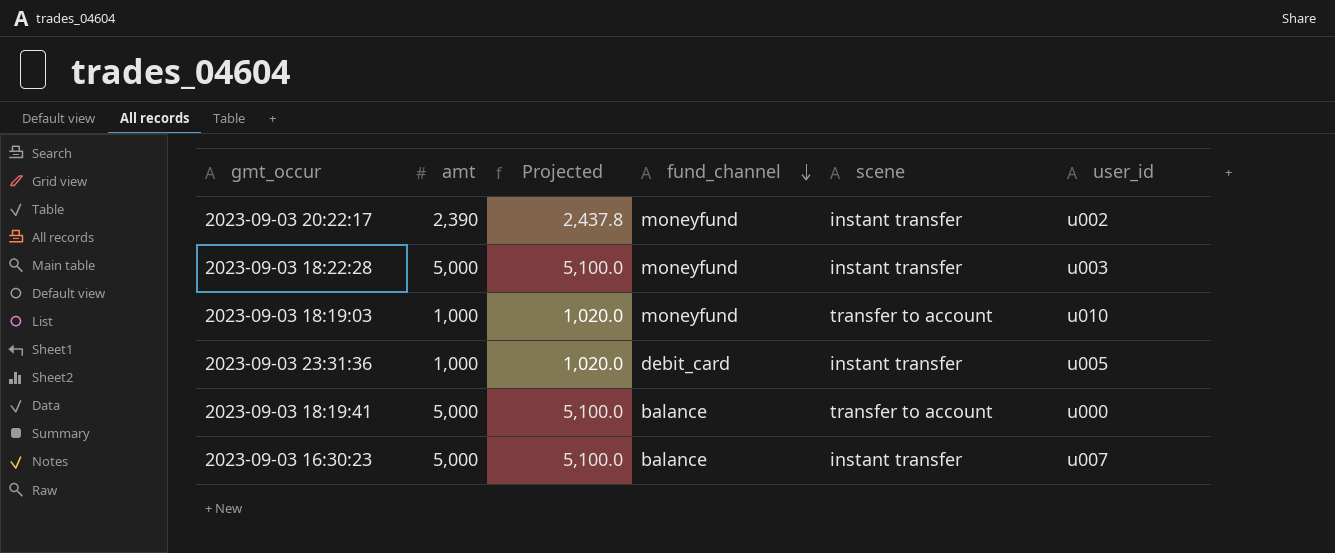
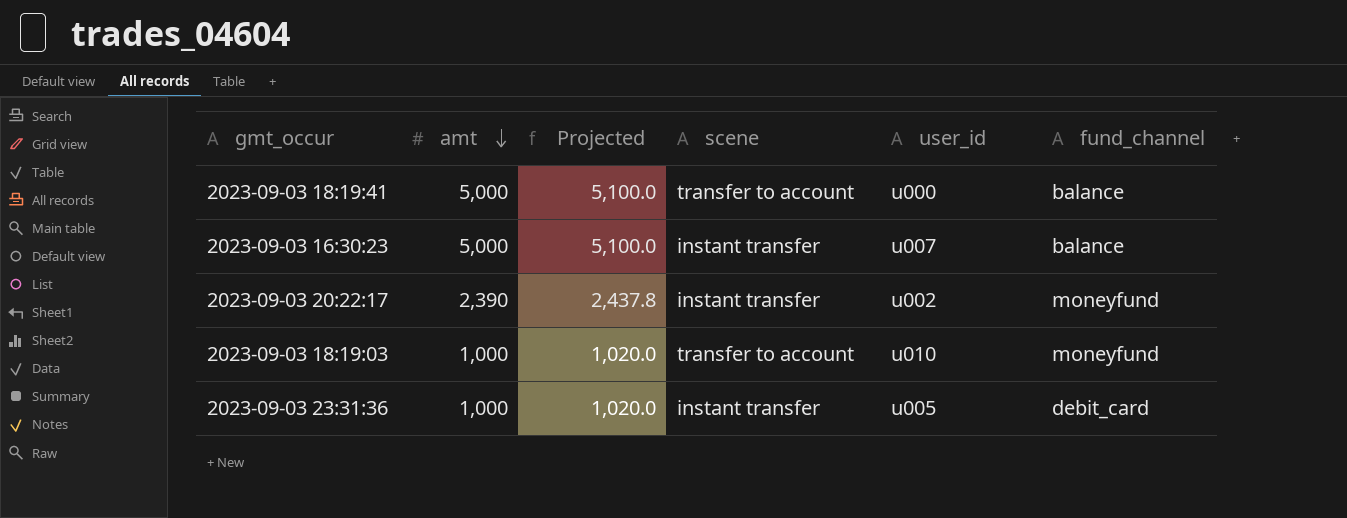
row order: fund_channel descending -> amt descending
column fund_channel | position: 4 -> 6
row 2023-09-03 18:22:28: 5,000 | 5,100.0 | moneyfund | instant transfer | u003 -> none

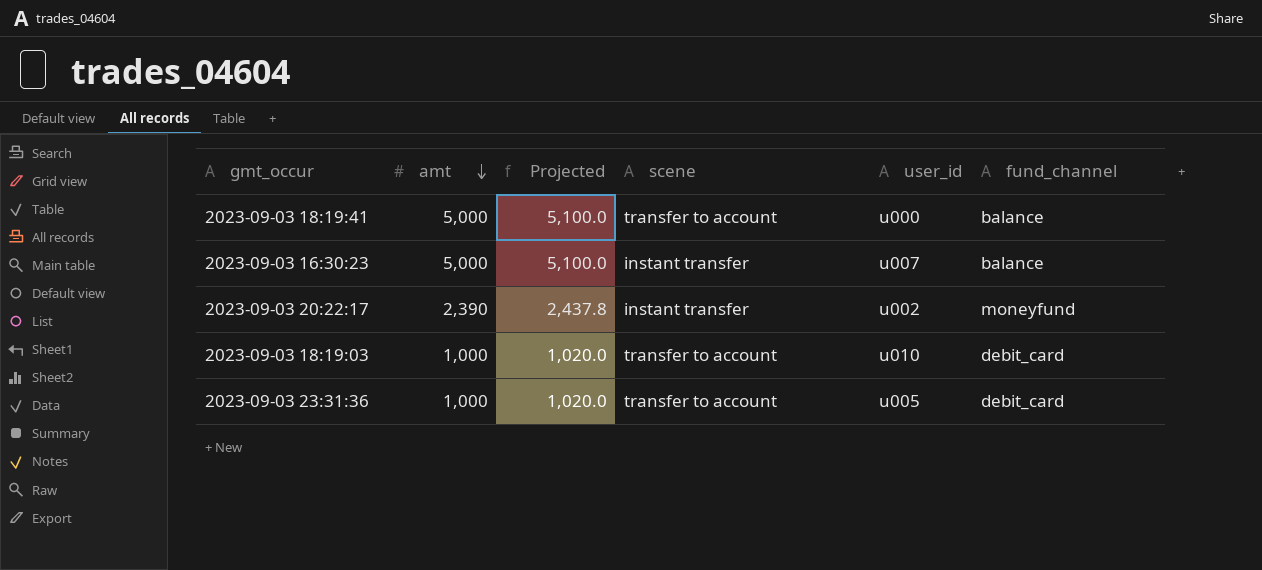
2023-09-03 18:19:03 | fund_channel: moneyfund -> debit_card
2023-09-03 23:31:36 | scene: instant transfer -> transfer to account

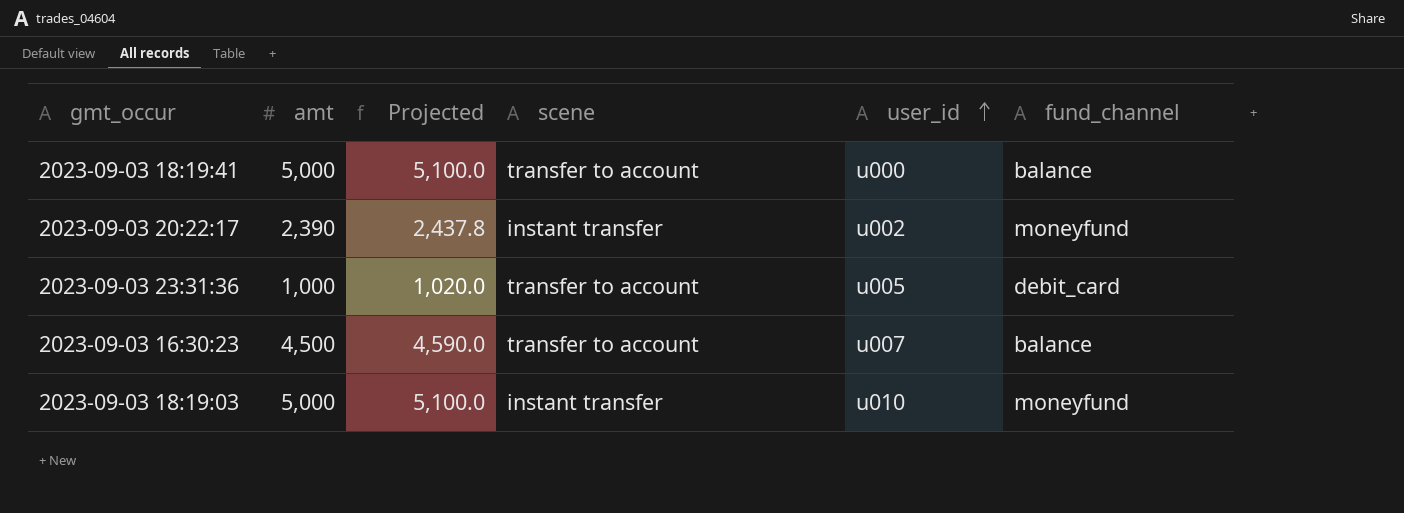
row order: amt descending -> user_id ascending
2023-09-03 16:30:23 | amt: 5,000 -> 4,500
2023-09-03 16:30:23 | Projected: 5,100.0 -> 4,590.0
2023-09-03 16:30:23 | scene: instant transfer -> transfer to account
2023-09-03 18:19:03 | amt: 1,000 -> 5,000
2023-09-03 18:19:03 | Projected: 1,020.0 -> 5,100.0
2023-09-03 18:19:03 | scene: transfer to account -> instant transfer
2023-09-03 18:19:03 | fund_channel: debit_card -> moneyfund

